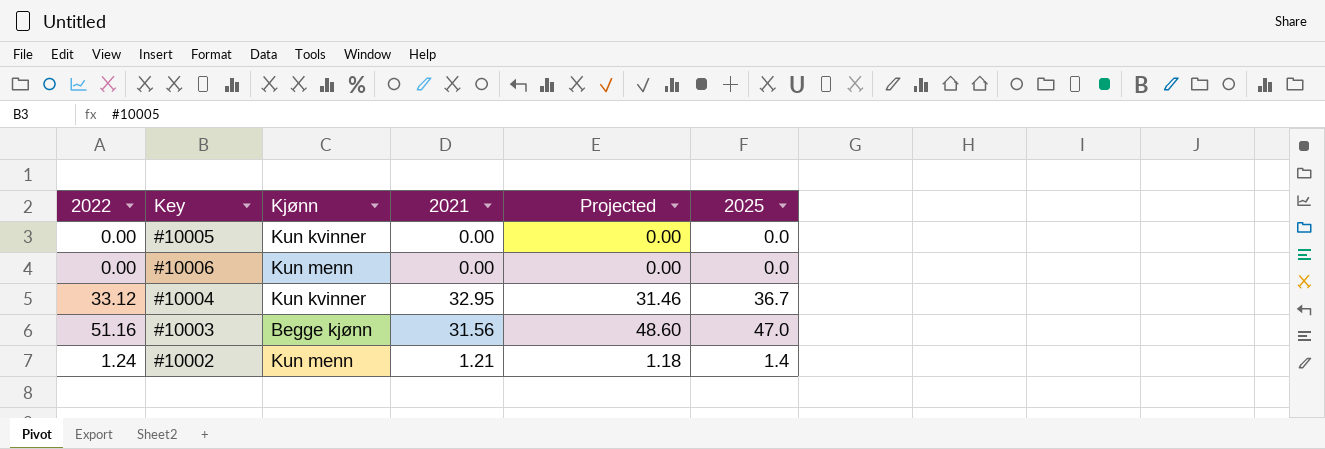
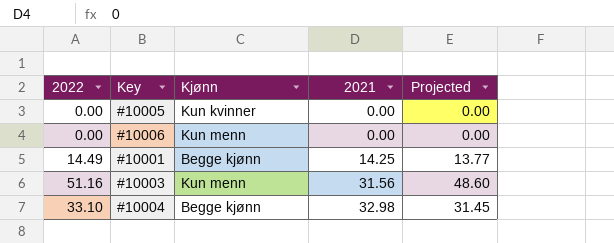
row order: none -> 2021 ascending
column 2025 | position: 6 -> none
row #10002: 1.24 | Kun menn | 1.21 | 1.18 | 1.4 -> none
row #10001: none -> 14.49 | Begge kjønn | 14.25 | 13.77
#10003 | Kjønn: Begge kjønn -> Kun menn
#10004 | 2022: 33.12 -> 33.10
#10004 | Kjønn: Kun kvinner -> Begge kjønn
#10004 | 2021: 32.95 -> 32.98
#10004 | Projected: 31.46 -> 31.45

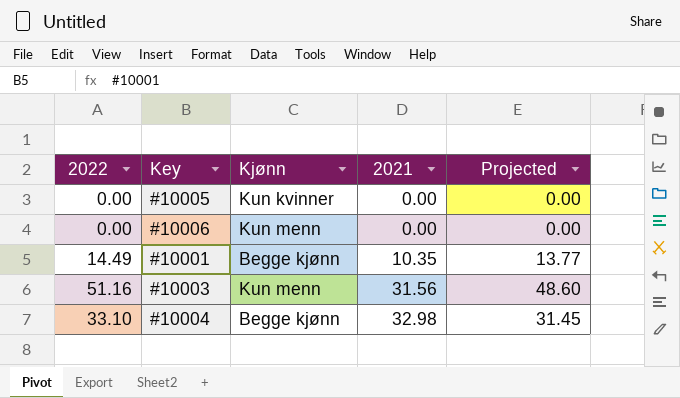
#10001 | 2021: 14.25 -> 10.35

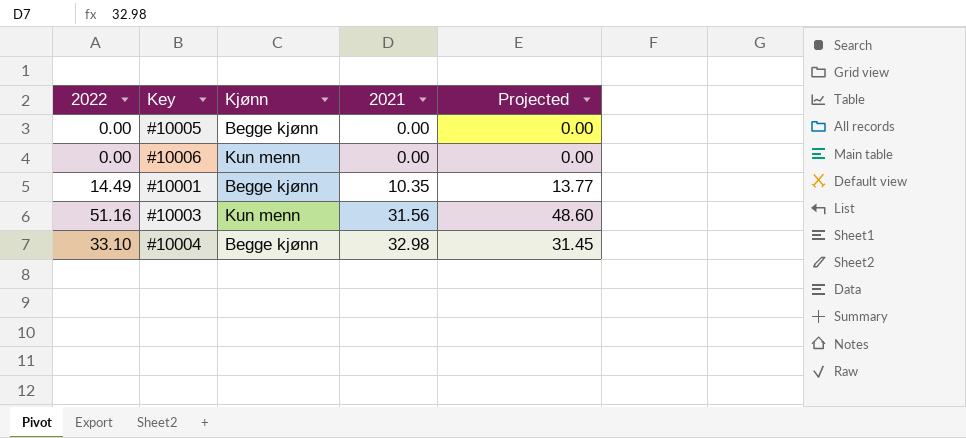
#10005 | Kjønn: Kun kvinner -> Begge kjønn

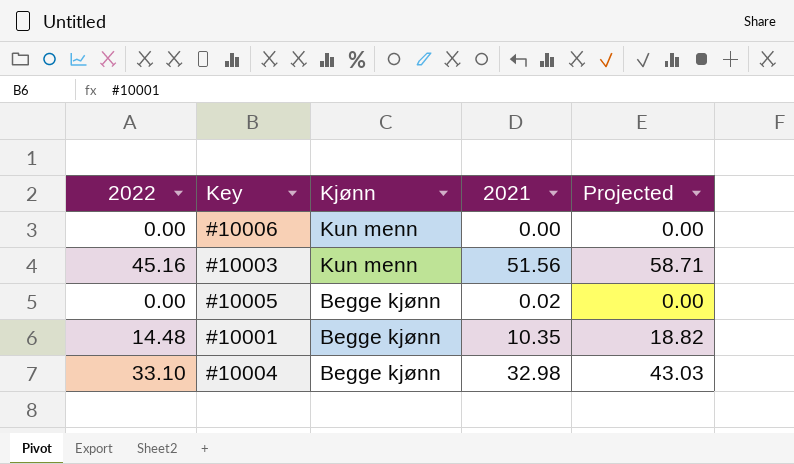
row order: 2021 ascending -> Kjønn descending
column Projected | formula: [2022] * 0.95 -> [2022] * 1.3
#10003 | 2022: 51.16 -> 45.16
#10003 | 2021: 31.56 -> 51.56
#10005 | 2021: 0.00 -> 0.02
#10001 | 2022: 14.49 -> 14.48

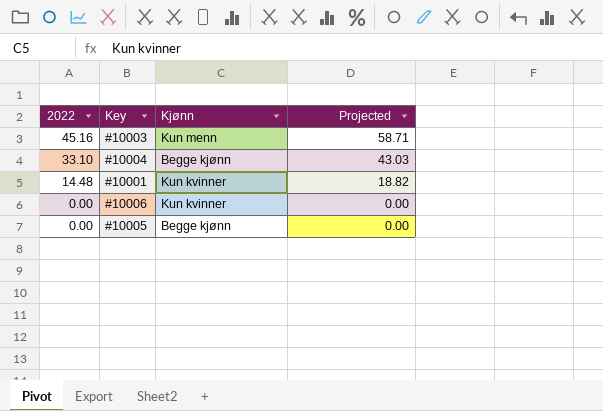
row order: Kjønn descending -> 2022 descending
column 2021 | position: 4 -> none
#10001 | Kjønn: Begge kjønn -> Kun kvinner
#10006 | Kjønn: Kun menn -> Kun kvinner

